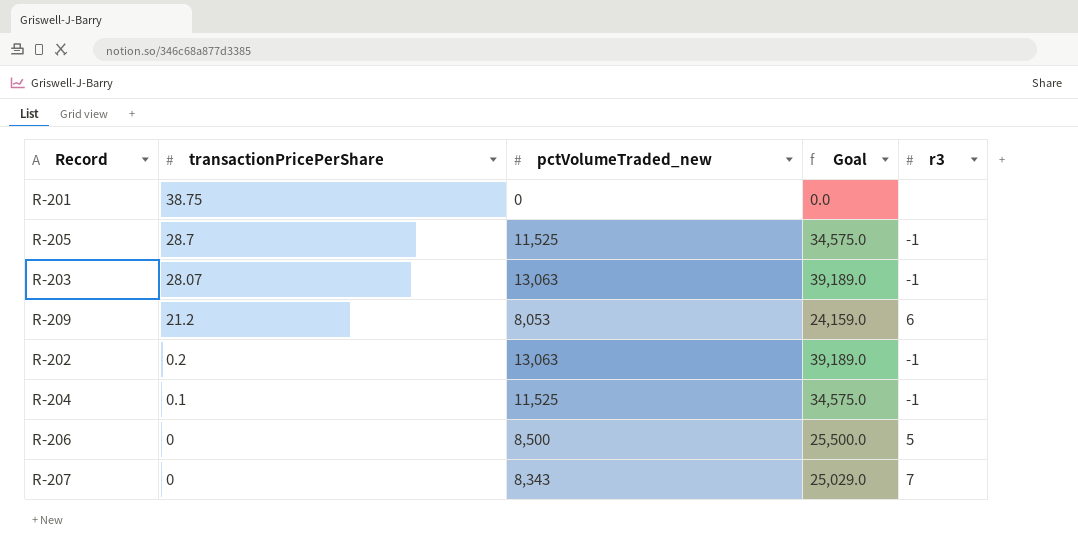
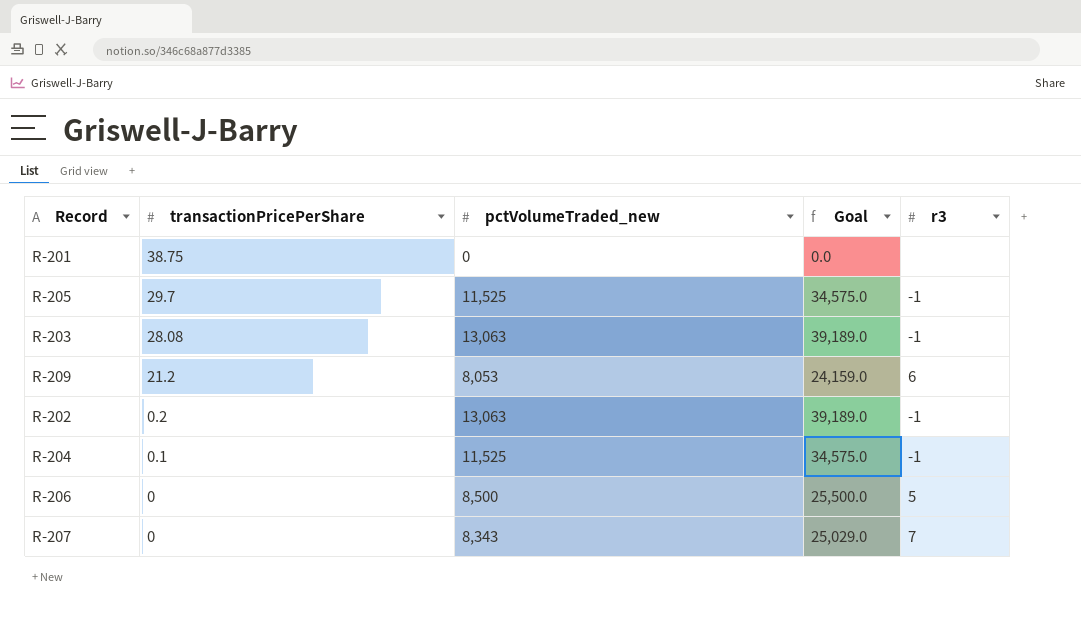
R-205 | transactionPricePerShare: 28.7 -> 29.7
R-203 | transactionPricePerShare: 28.07 -> 28.08

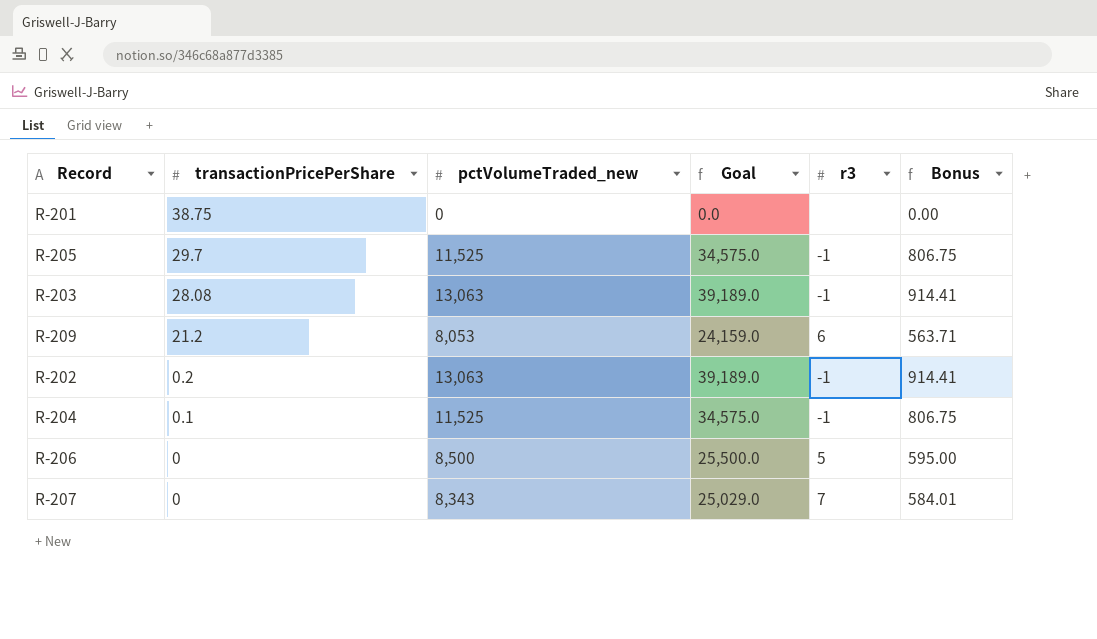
column Bonus | formula: none -> [pctVolumeTraded_new] * 0.07

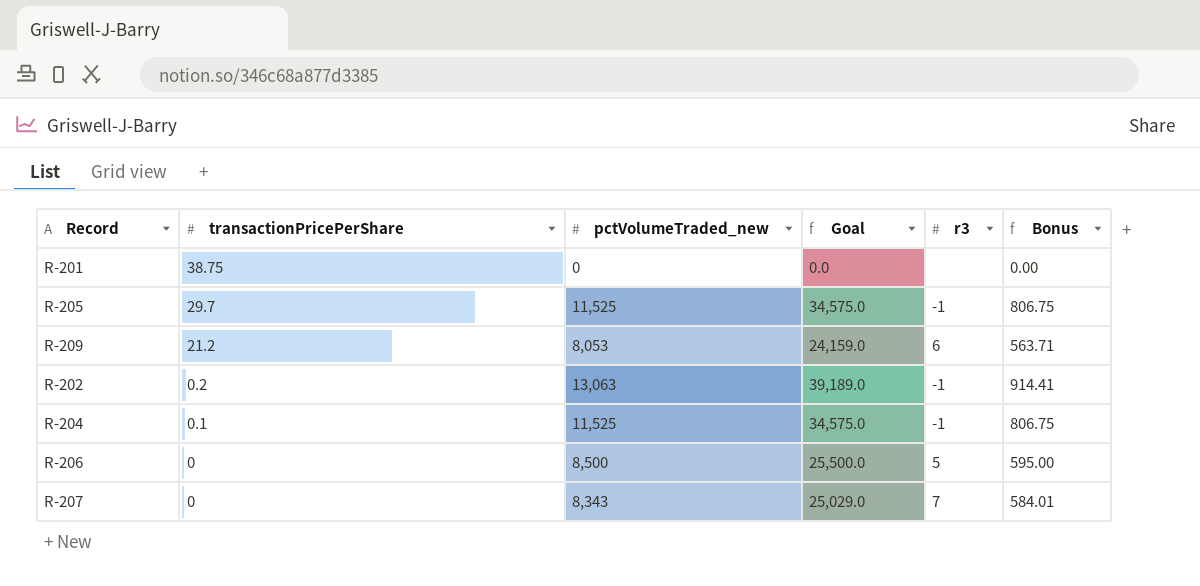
row R-203: 28.08 | 13,063 | 39,189.0 | -1 | 914.41 -> none

